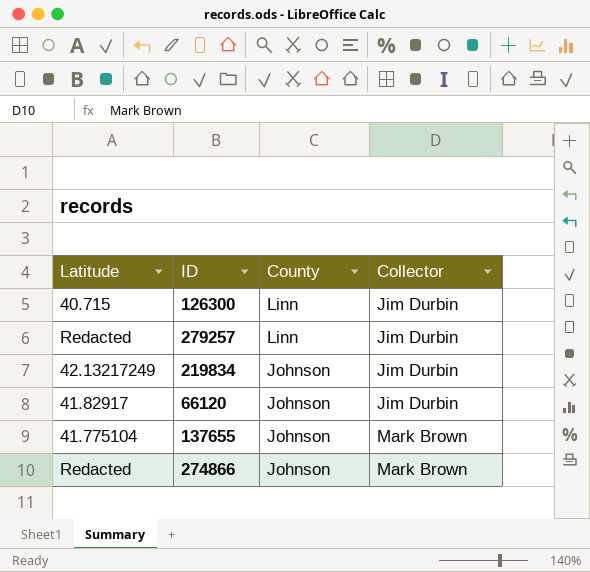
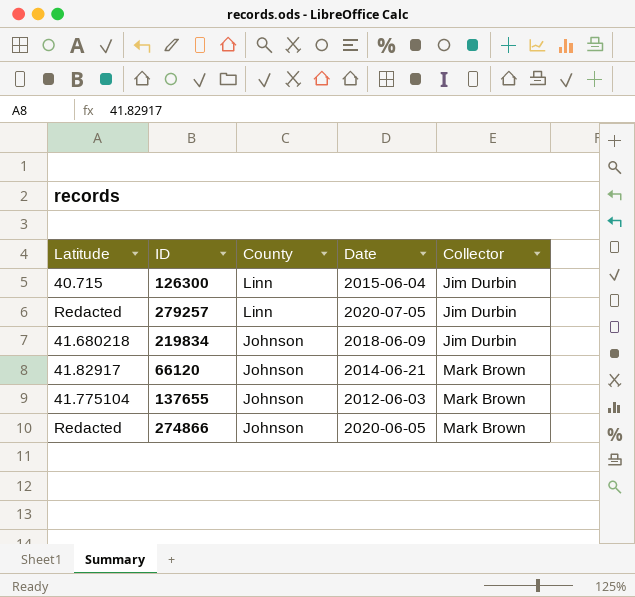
column Date | position: none -> 4
219834 | Latitude: 42.13217249 -> 41.680218
66120 | Collector: Jim Durbin -> Mark Brown

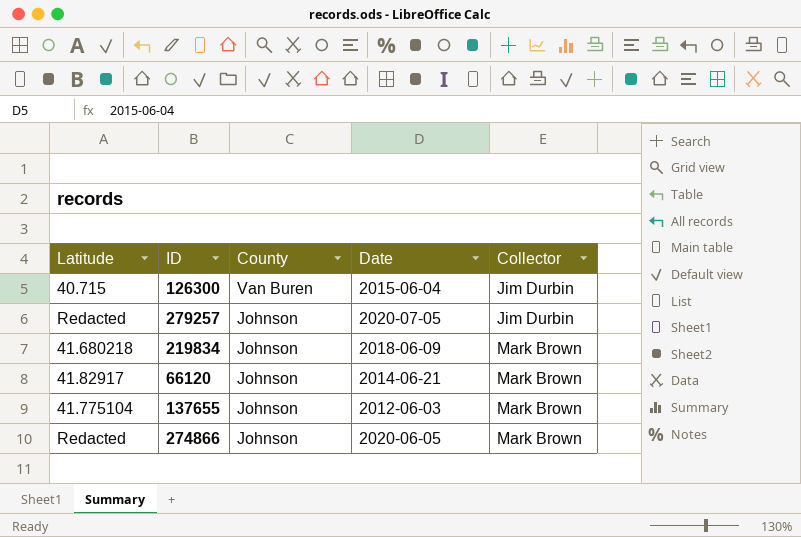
126300 | County: Linn -> Van Buren
279257 | County: Linn -> Johnson
219834 | Collector: Jim Durbin -> Mark Brown

